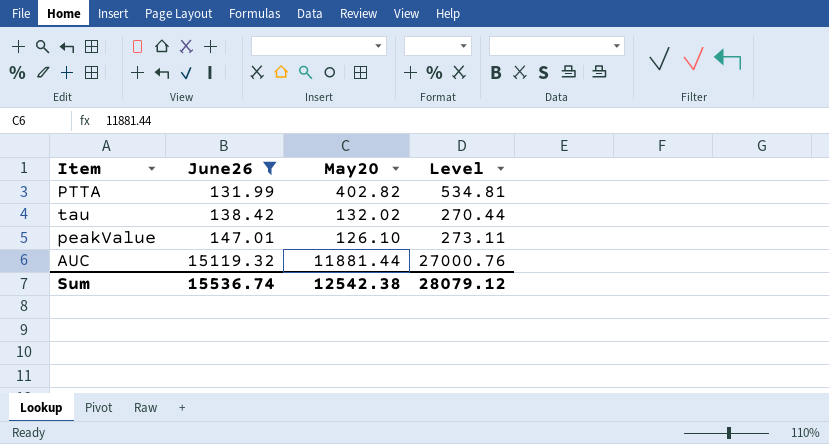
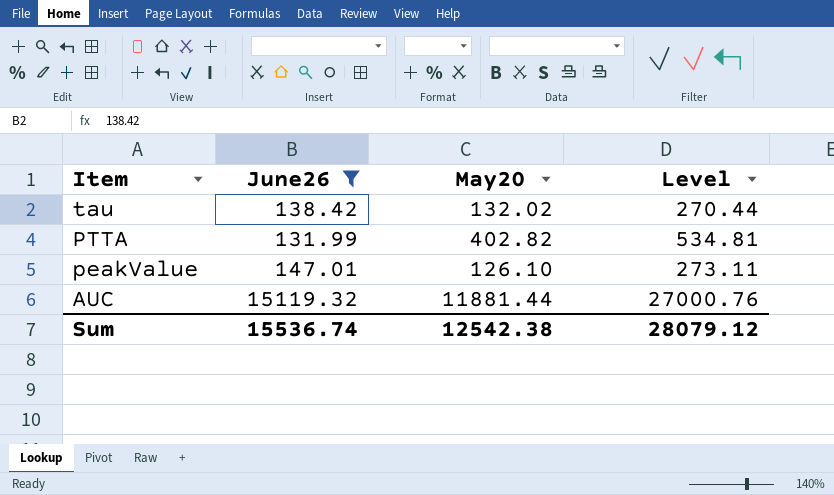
row order: June26 ascending -> Item descending

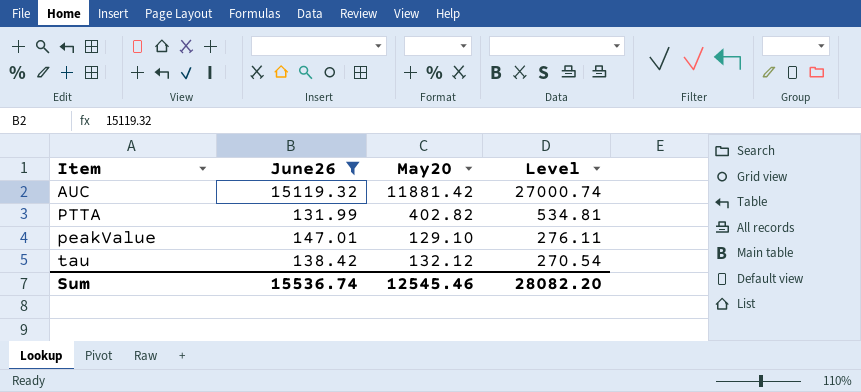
row order: Item descending -> Level descending
AUC | May20: 11881.44 -> 11881.42
AUC | Level: 27000.76 -> 27000.74
peakValue | May20: 126.10 -> 129.10
peakValue | Level: 273.11 -> 276.11
tau | May20: 132.02 -> 132.12
tau | Level: 270.44 -> 270.54
Sum | May20: 12542.38 -> 12545.46
Sum | Level: 28079.12 -> 28082.20

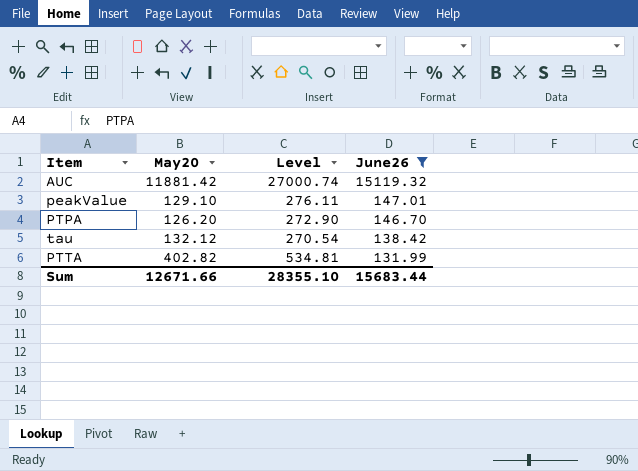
row order: Level descending -> June26 descending
column June26 | position: 2 -> 4
row PTPA: none -> 126.20 | 272.90 | 146.70
Sum | May20: 12545.46 -> 12671.66
Sum | Level: 28082.20 -> 28355.10
Sum | June26: 15536.74 -> 15683.44

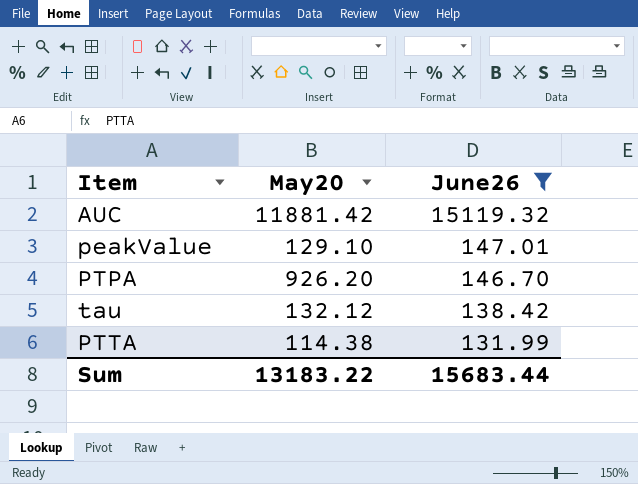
column Level | formula: [May20] + [June26] -> none
PTPA | May20: 126.20 -> 926.20
PTTA | May20: 402.82 -> 114.38
Sum | May20: 12671.66 -> 13183.22

